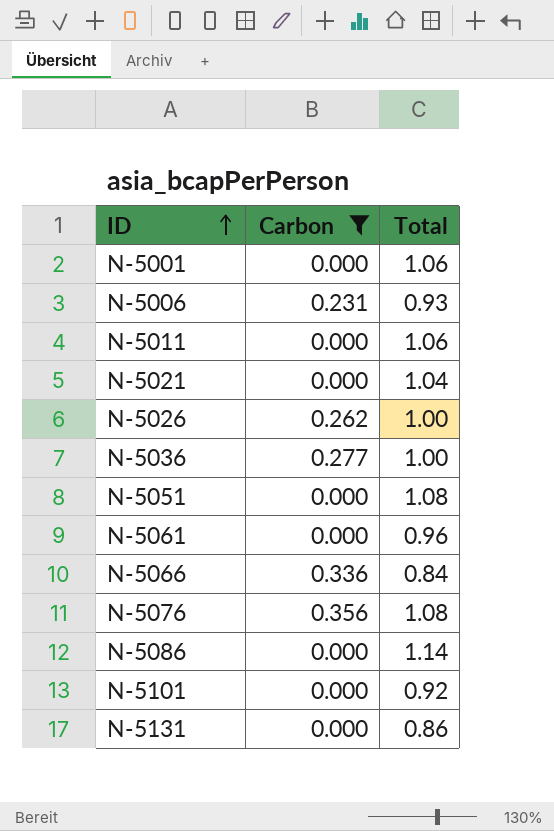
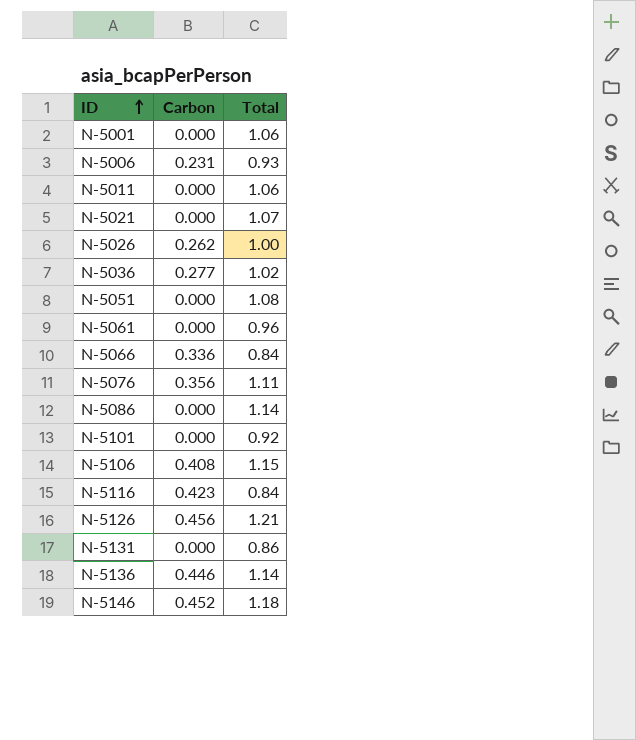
filter: Carbon <= 0.356 -> none
N-5021 | Total: 1.04 -> 1.07
N-5036 | Total: 1.00 -> 1.02
N-5076 | Total: 1.08 -> 1.11

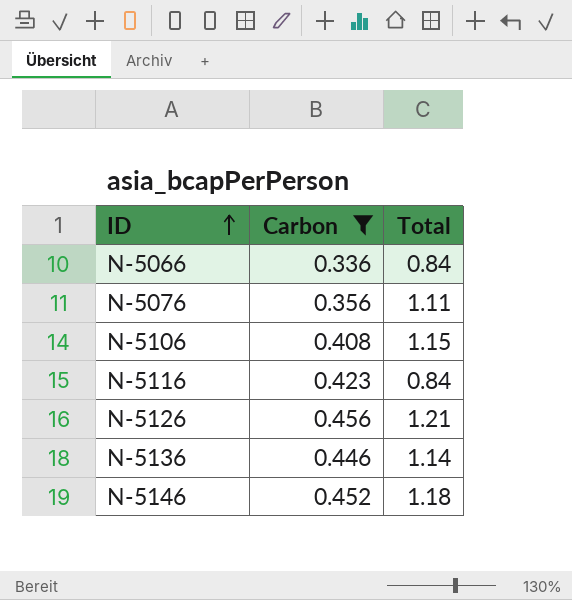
filter: none -> Carbon >= 0.336

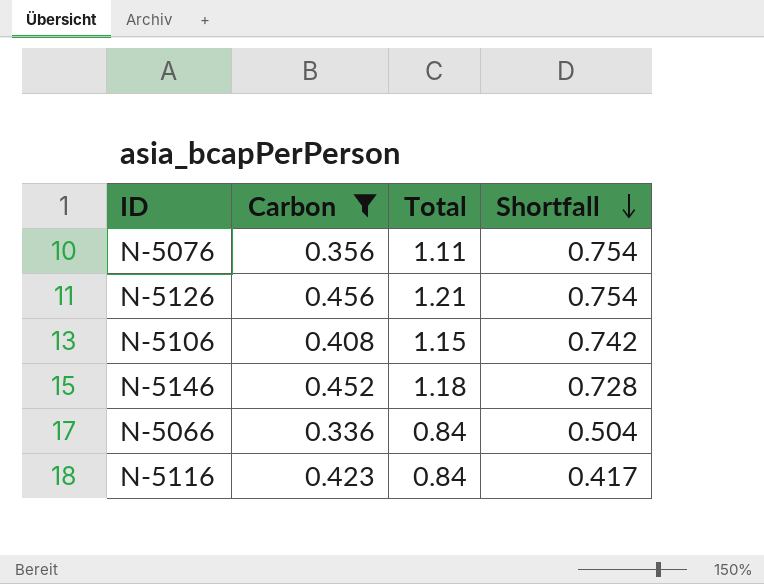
row order: ID ascending -> Shortfall descending
column Shortfall | formula: none -> [Total] - [Carbon]
row N-5136: 0.446 | 1.14 -> none

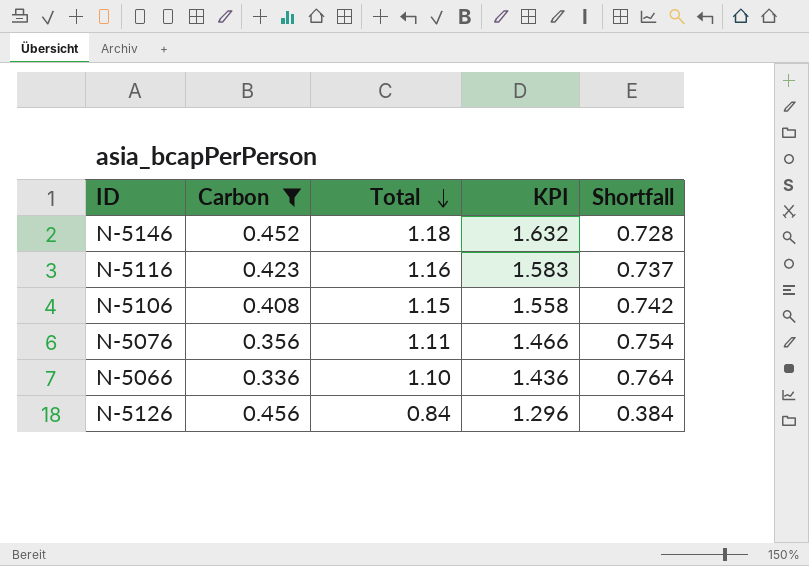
row order: Shortfall descending -> Total descending
column KPI | formula: none -> [Carbon] + [Total]
N-5116 | Total: 0.84 -> 1.16
N-5116 | Shortfall: 0.417 -> 0.737
N-5066 | Total: 0.84 -> 1.10
N-5066 | Shortfall: 0.504 -> 0.764
N-5126 | Total: 1.21 -> 0.84
N-5126 | Shortfall: 0.754 -> 0.384

